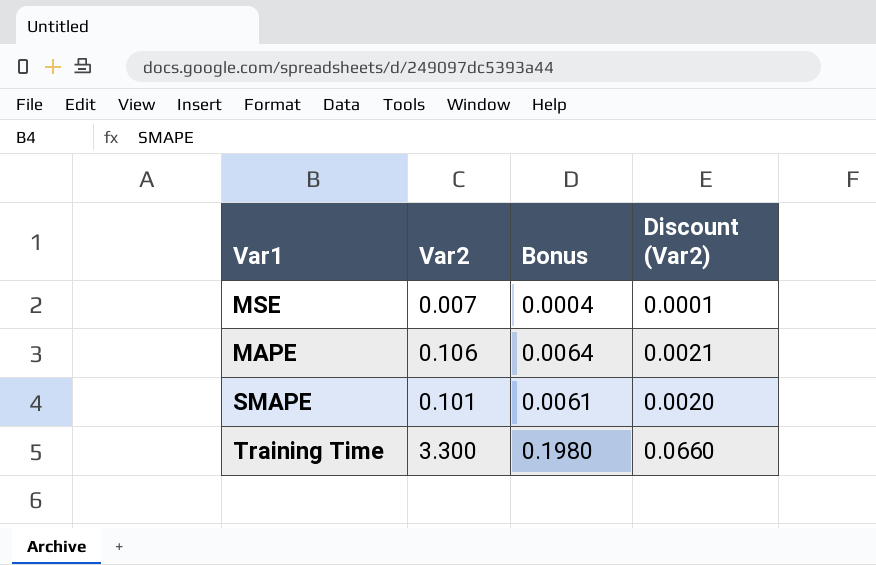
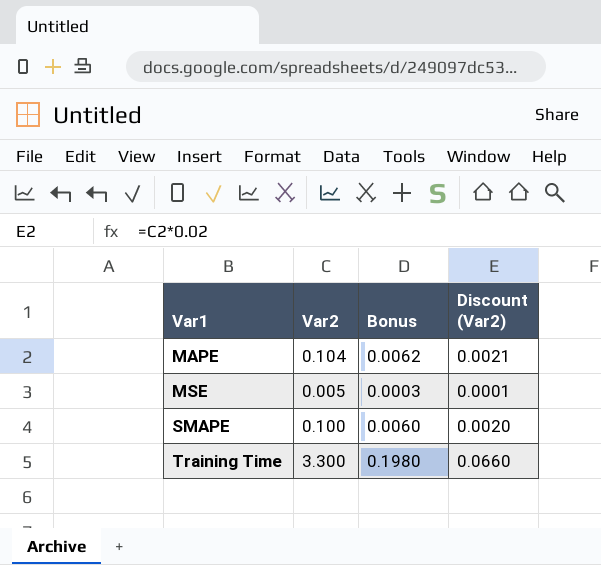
row order: none -> Var1 ascending
MAPE | Var2: 0.106 -> 0.104
MAPE | Bonus: 0.0064 -> 0.0062
MSE | Var2: 0.007 -> 0.005
MSE | Bonus: 0.0004 -> 0.0003
SMAPE | Var2: 0.101 -> 0.100
SMAPE | Bonus: 0.0061 -> 0.0060

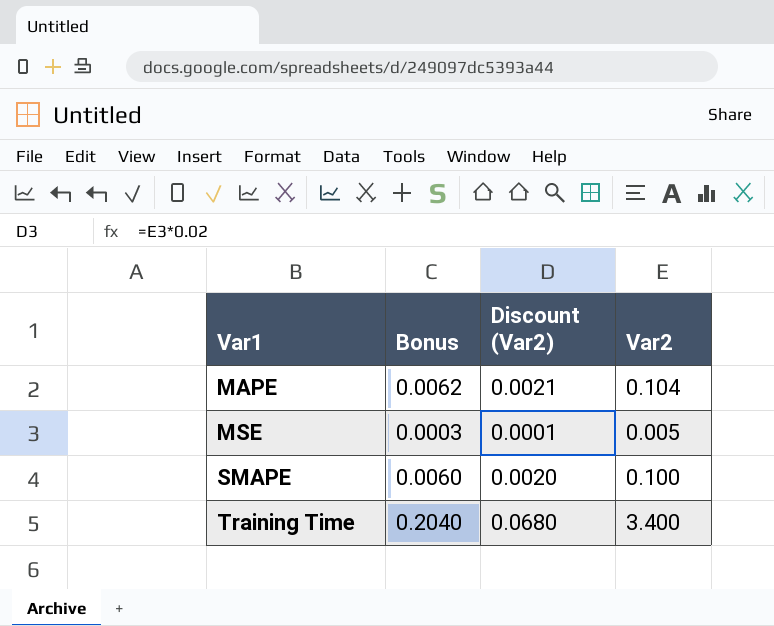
column Var2 | position: 2 -> 4
Training Time | Bonus: 0.1980 -> 0.2040
Training Time | Discount (Var2): 0.0660 -> 0.0680
Training Time | Var2: 3.300 -> 3.400

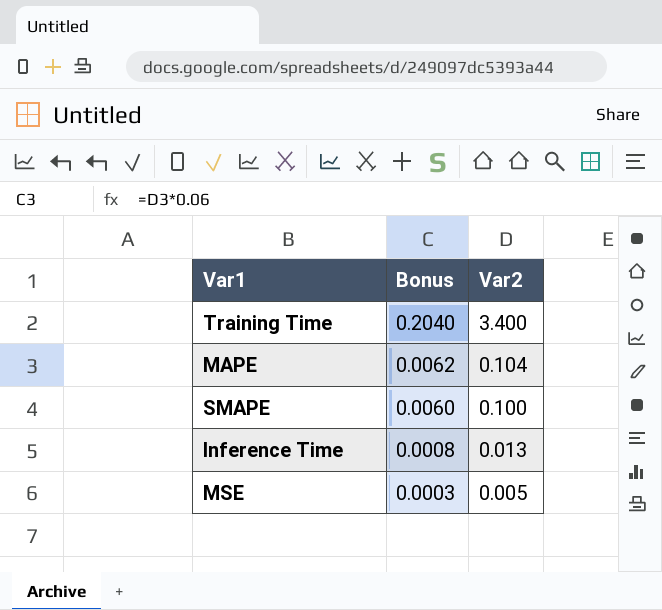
row order: Var1 ascending -> Bonus descending
column Discount (Var2) | formula: [Var2] * 0.02 -> none
row Inference Time: none -> 0.0008 | 0.013

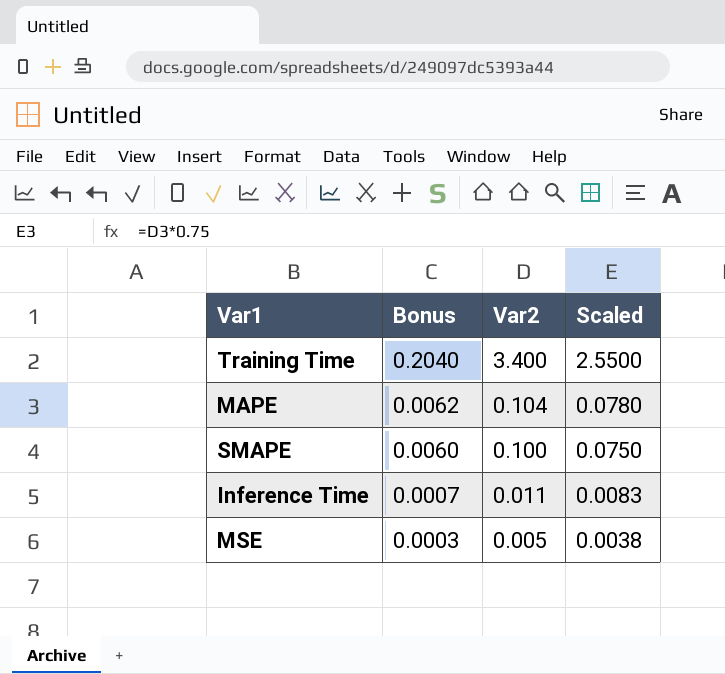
column Scaled | formula: none -> [Var2] * 0.75
Inference Time | Bonus: 0.0008 -> 0.0007
Inference Time | Var2: 0.013 -> 0.011

